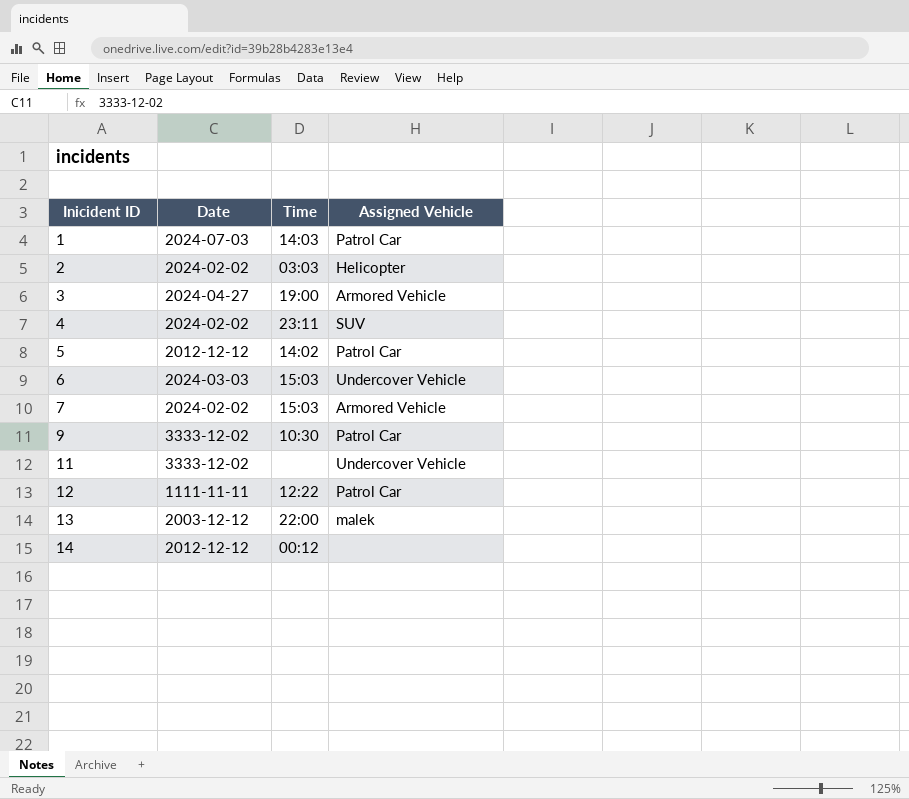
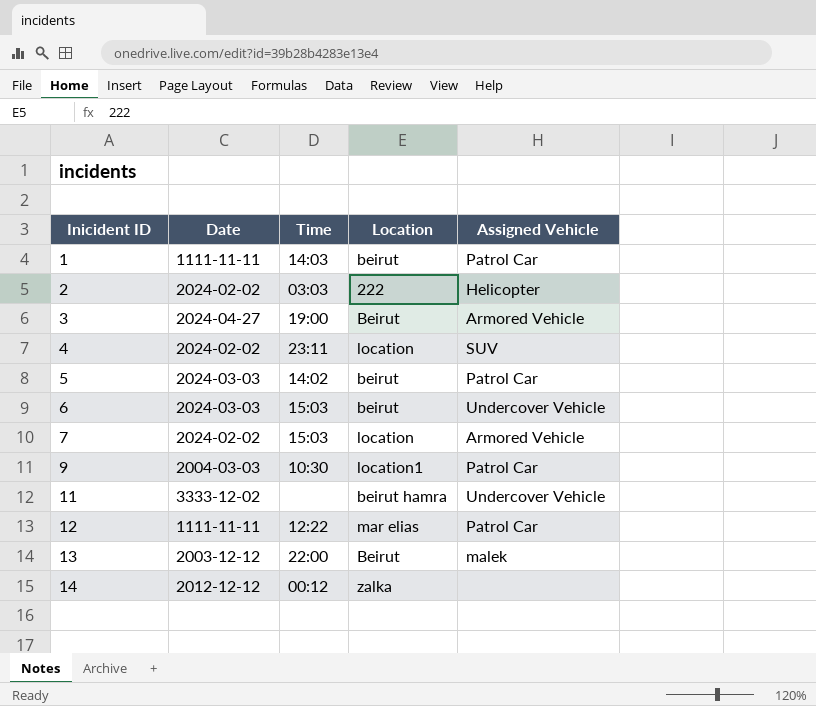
column Location | position: none -> 4
1 | Date: 2024-07-03 -> 1111-11-11
5 | Date: 2012-12-12 -> 2024-03-03
9 | Date: 3333-12-02 -> 2004-03-03

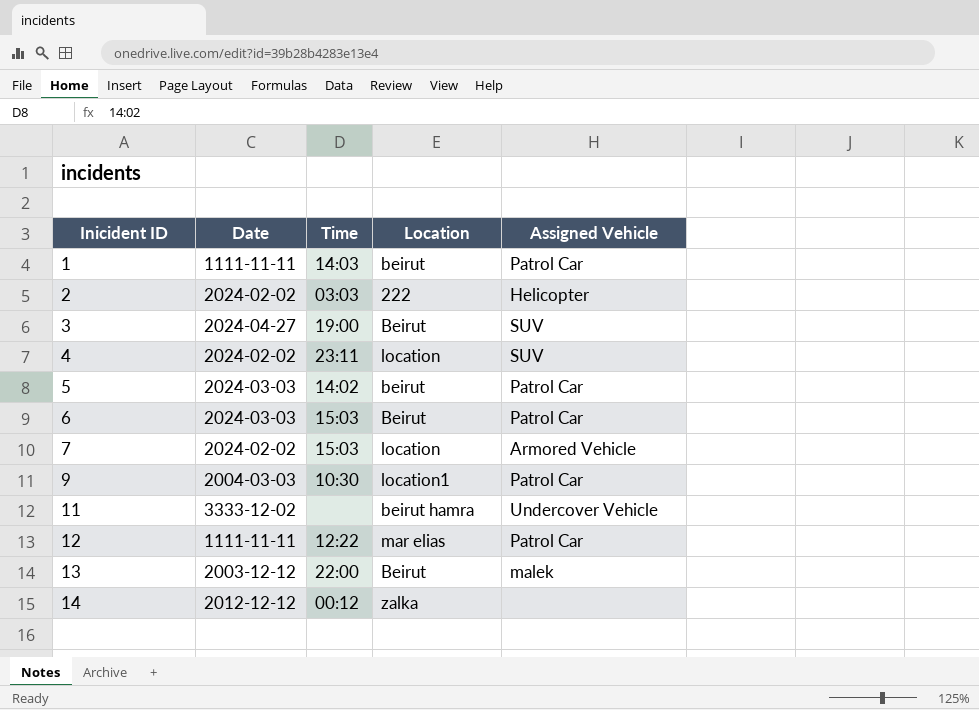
3 | Assigned Vehicle: Armored Vehicle -> SUV
6 | Location: beirut -> Beirut
6 | Assigned Vehicle: Undercover Vehicle -> Patrol Car

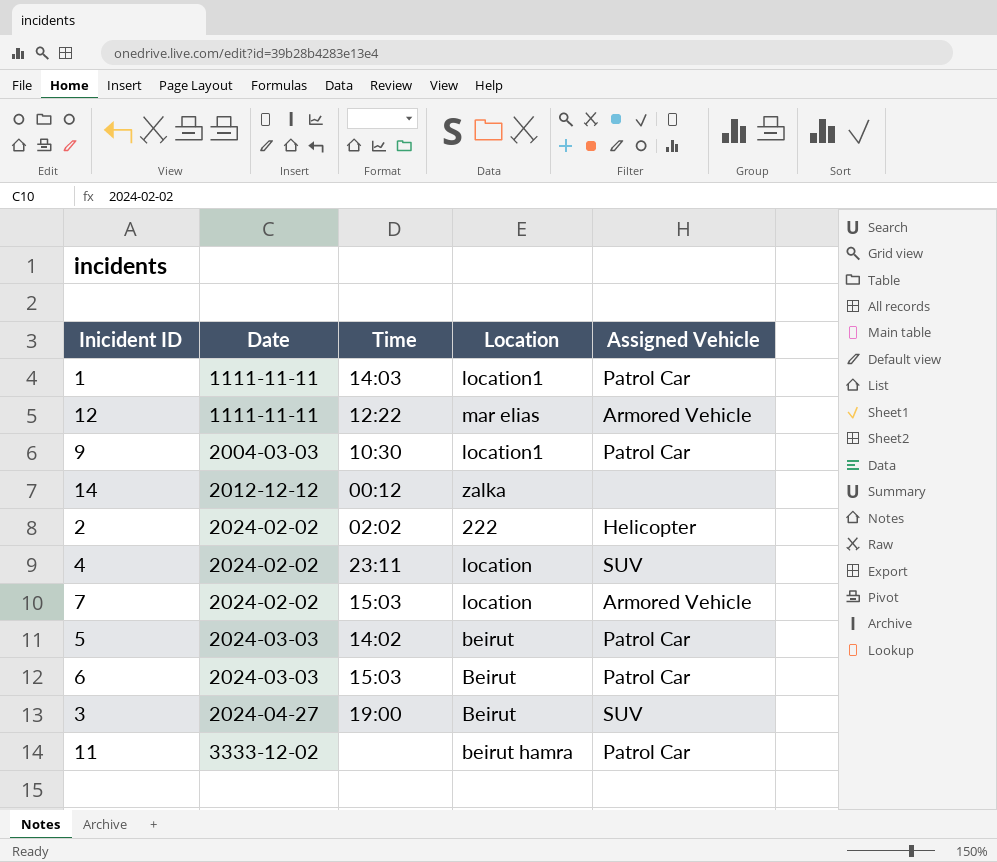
row order: Inicident ID ascending -> Date ascending
row 13: 2003-12-12 | 22:00 | Beirut | malek -> none
1 | Location: beirut -> location1
12 | Assigned Vehicle: Patrol Car -> Armored Vehicle
2 | Time: 03:03 -> 02:02
11 | Assigned Vehicle: Undercover Vehicle -> Patrol Car

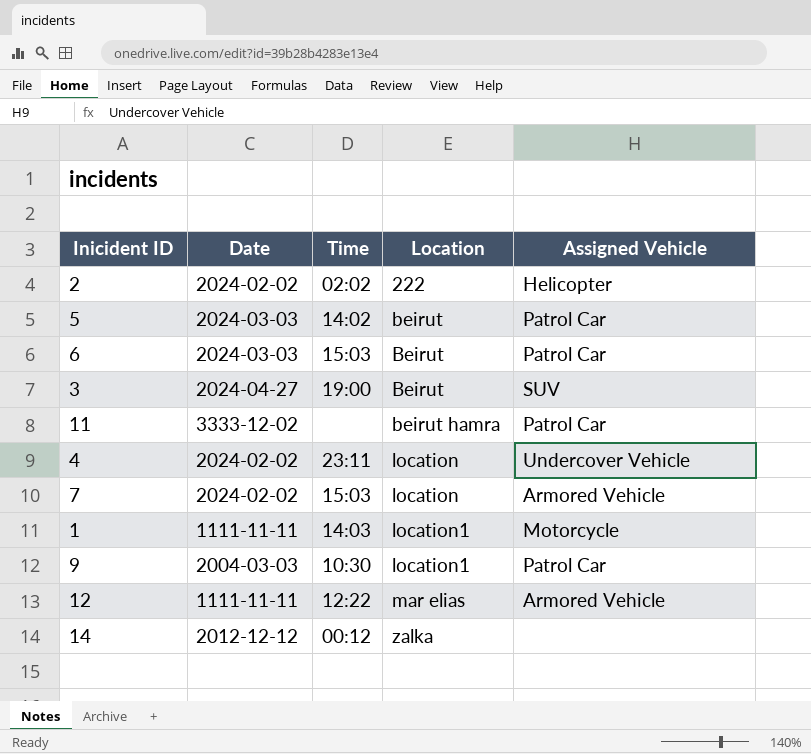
row order: Date ascending -> Location ascending
4 | Assigned Vehicle: SUV -> Undercover Vehicle
1 | Assigned Vehicle: Patrol Car -> Motorcycle

